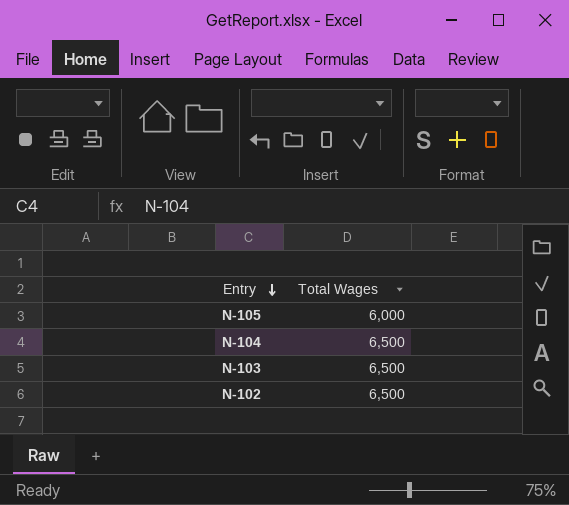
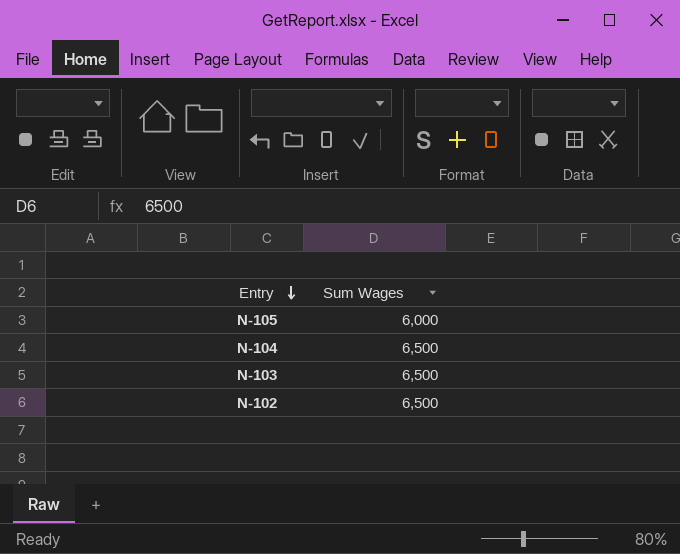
column name: Total Wages -> Sum Wages

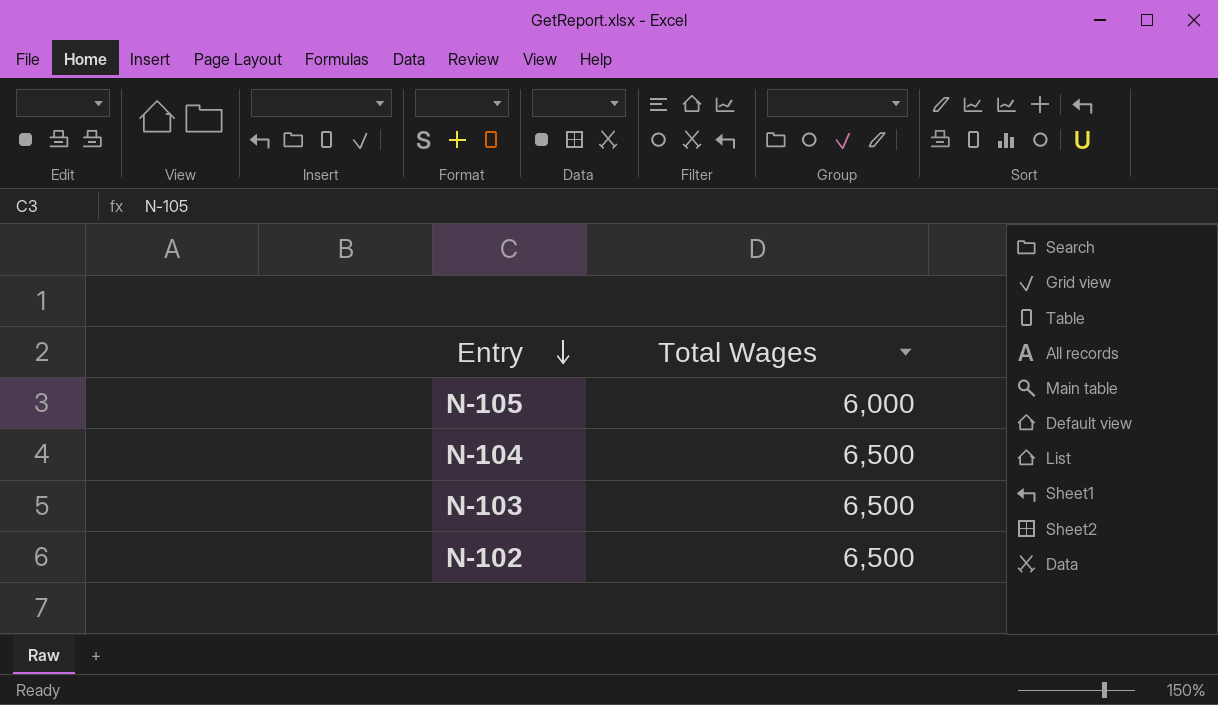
column name: Sum Wages -> Total Wages

